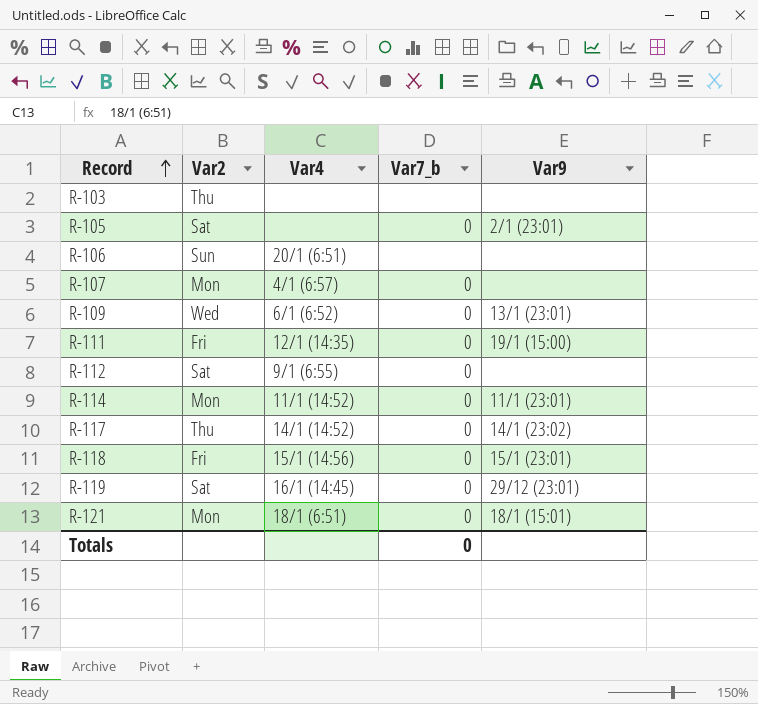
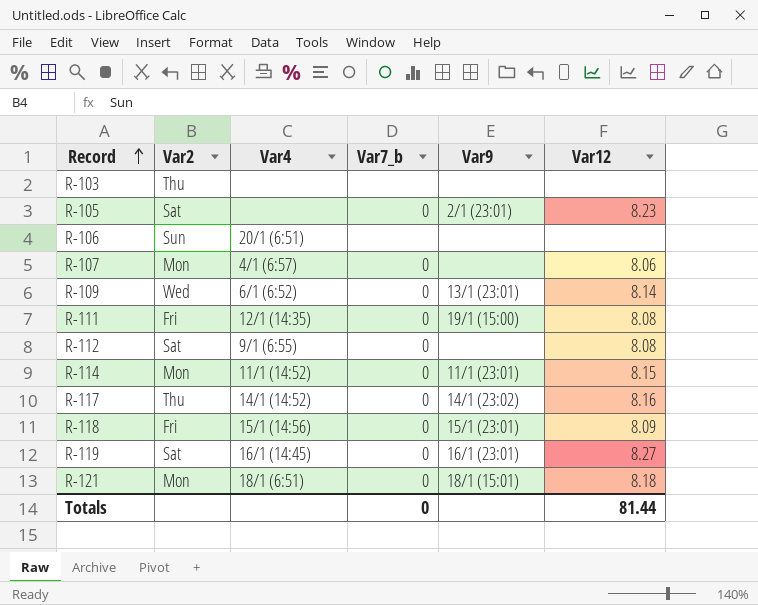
column Var12 | position: none -> 6
R-119 | Var9: 29/12 (23:01) -> 16/1 (23:01)

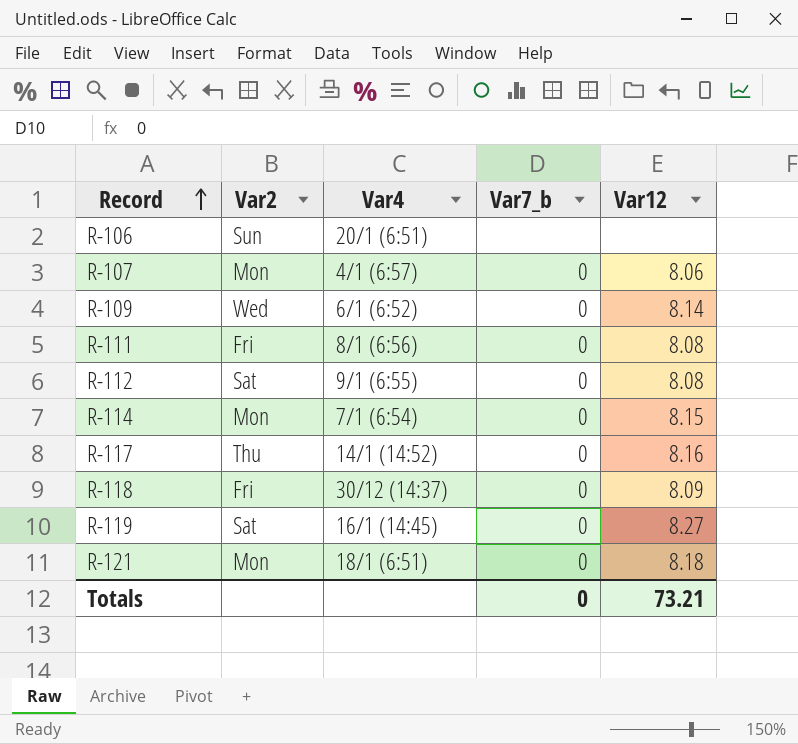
column Var9 | position: 5 -> none
row R-103: Thu | none | none | none | none -> none
row R-105: Sat | none | 0 | 2/1 (23:01) | 8.23 -> none
R-111 | Var4: 12/1 (14:35) -> 8/1 (6:56)
R-114 | Var4: 11/1 (14:52) -> 7/1 (6:54)
R-118 | Var4: 15/1 (14:56) -> 30/12 (14:37)
Totals | Var12: 81.44 -> 73.21

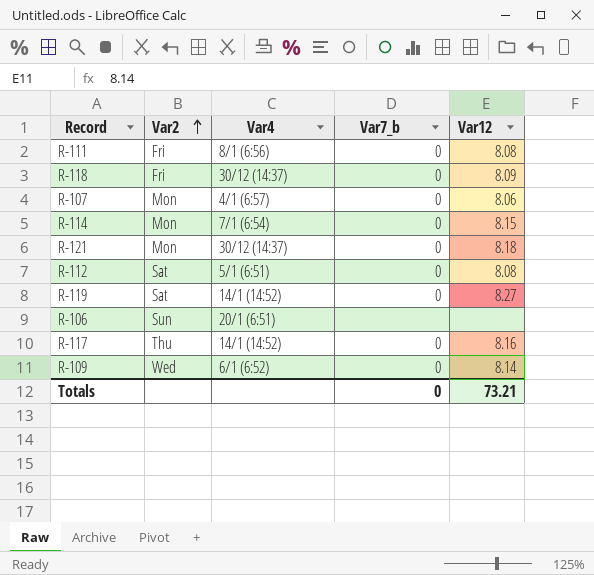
row order: Record ascending -> Var2 ascending
R-121 | Var4: 18/1 (6:51) -> 30/12 (14:37)
R-112 | Var4: 9/1 (6:55) -> 5/1 (6:51)
R-119 | Var4: 16/1 (14:45) -> 14/1 (14:52)

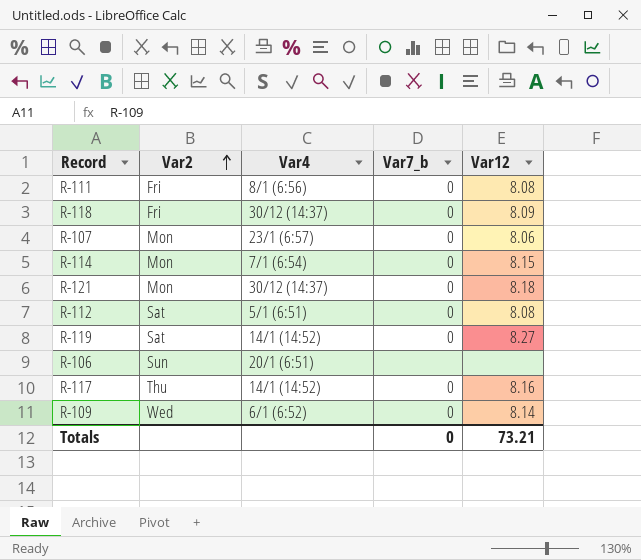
R-107 | Var4: 4/1 (6:57) -> 23/1 (6:57)

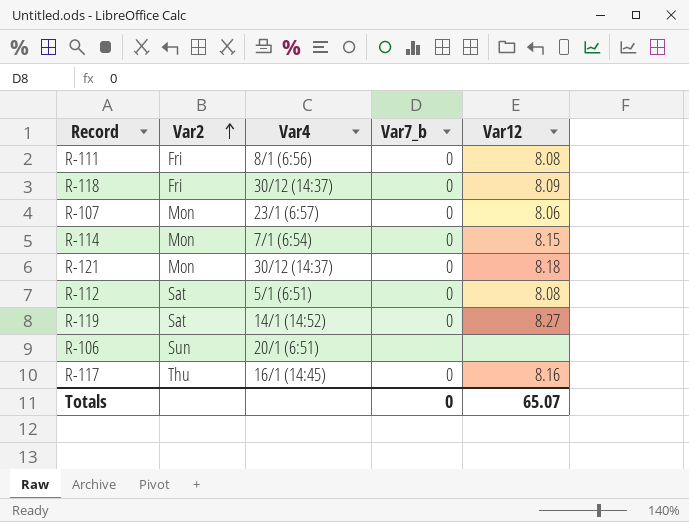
row R-109: Wed | 6/1 (6:52) | 0 | 8.14 -> none
R-117 | Var4: 14/1 (14:52) -> 16/1 (14:45)
Totals | Var12: 73.21 -> 65.07

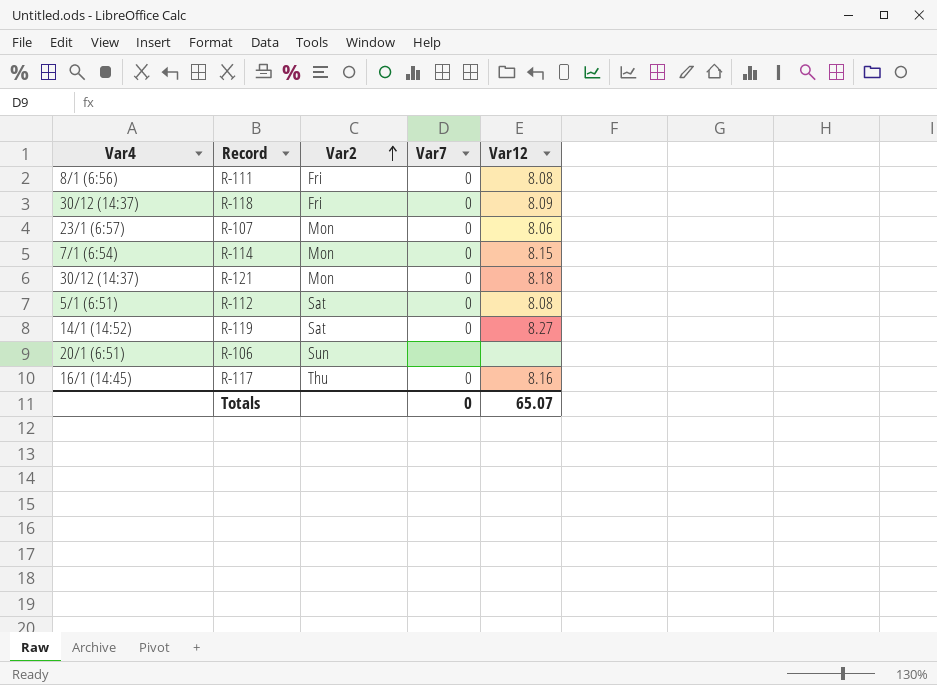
column Var4 | position: 3 -> 1
column name: Var7_b -> Var7

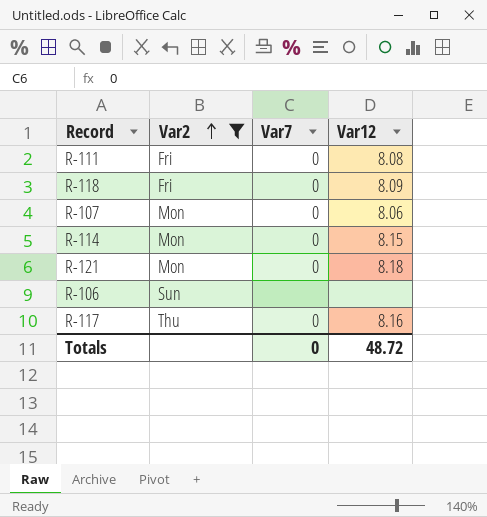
filter: none -> Var2 != Sat
column Var4 | position: 1 -> none
Totals | Var12: 65.07 -> 48.72

